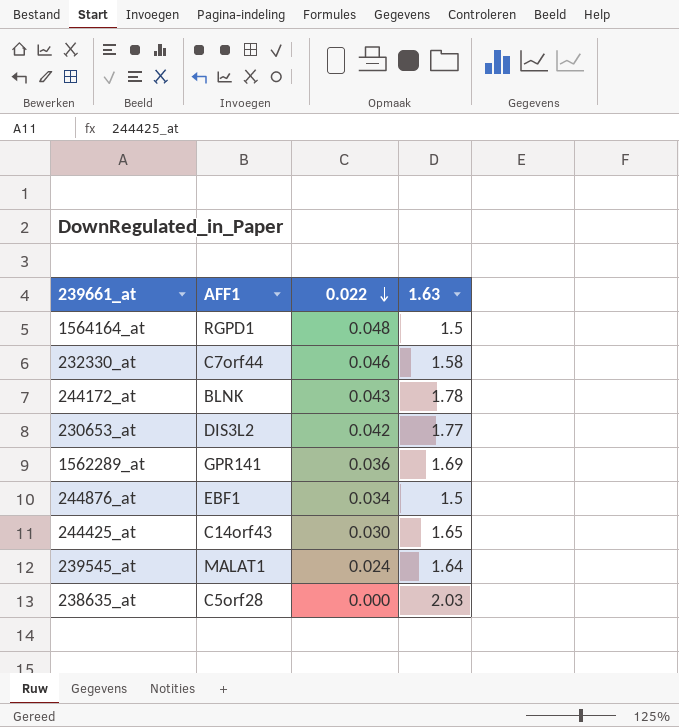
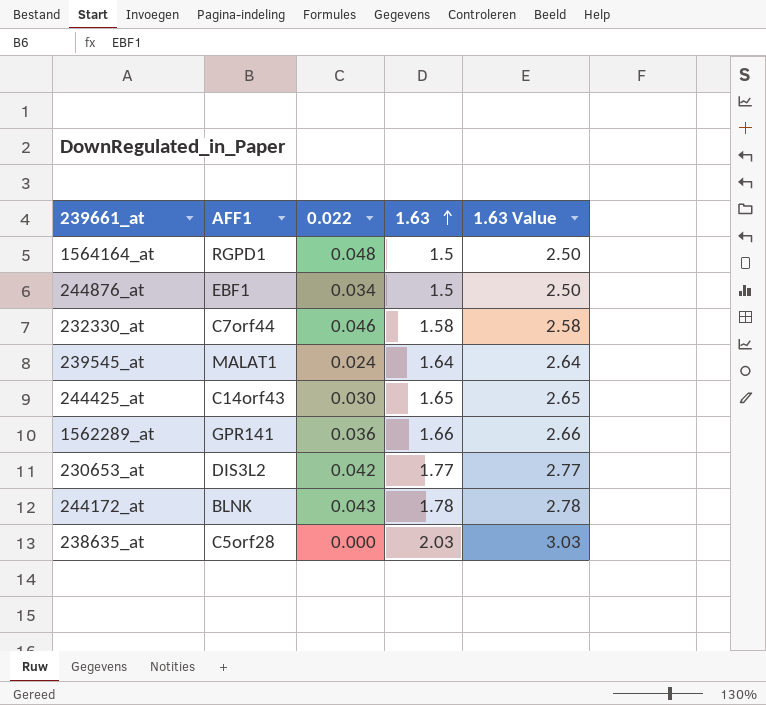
row order: 0.022 descending -> 1.63 ascending
column 1.63 Value | formula: none -> [1.63] + 1
1562289_at | 1.63: 1.69 -> 1.66

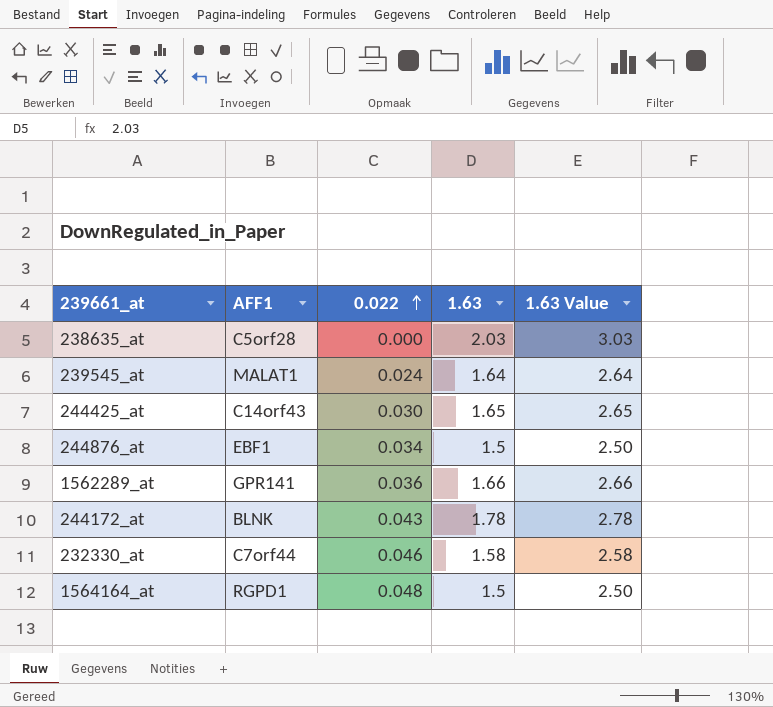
row order: 1.63 ascending -> 0.022 ascending
row 230653_at: DIS3L2 | 0.042 | 1.77 | 2.77 -> none

